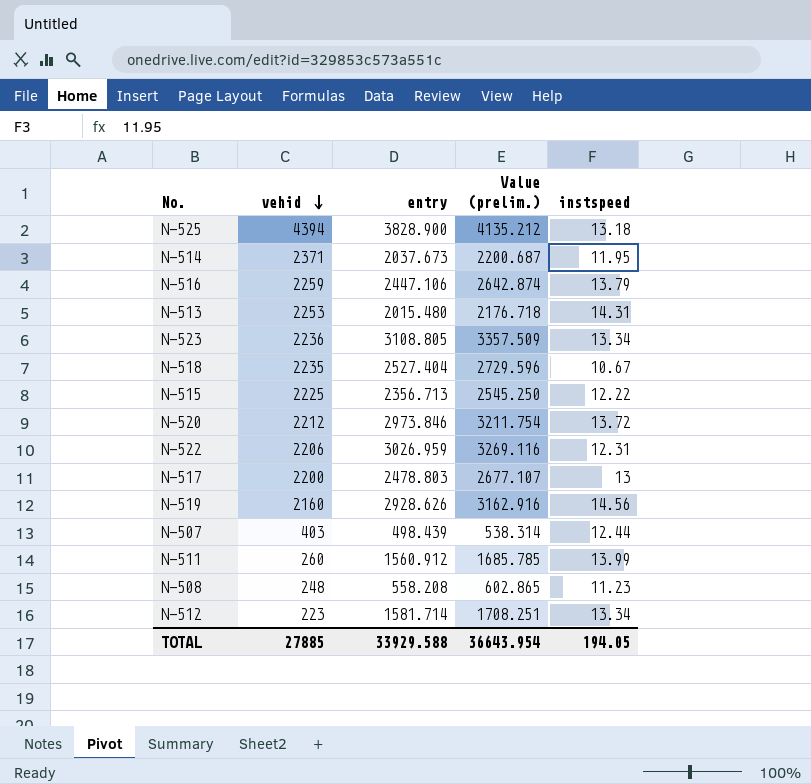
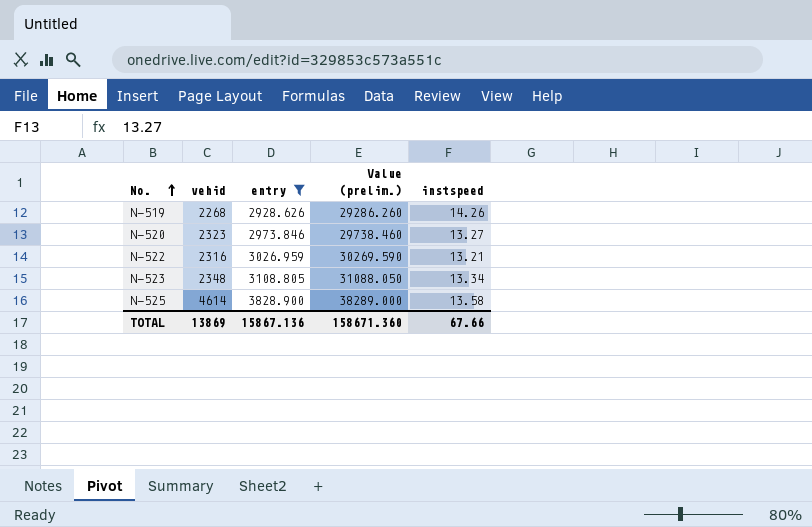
filter: none -> entry >= 2928.626
row order: vehid descending -> No. ascending
column Value (prelim.) | formula: [entry] * 1.08 -> [entry] * 10
N-519 | vehid: 2160 -> 2268
N-519 | instspeed: 14.56 -> 14.26
N-520 | vehid: 2212 -> 2323
N-520 | instspeed: 13.72 -> 13.27
N-522 | vehid: 2206 -> 2316
N-522 | instspeed: 12.31 -> 13.21
N-523 | vehid: 2236 -> 2348
N-525 | vehid: 4394 -> 4614
N-525 | instspeed: 13.18 -> 13.58
TOTAL | vehid: 27885 -> 13869
TOTAL | entry: 33929.588 -> 15867.136
TOTAL | Value (prelim.): 36643.954 -> 158671.360
TOTAL | instspeed: 194.05 -> 67.66

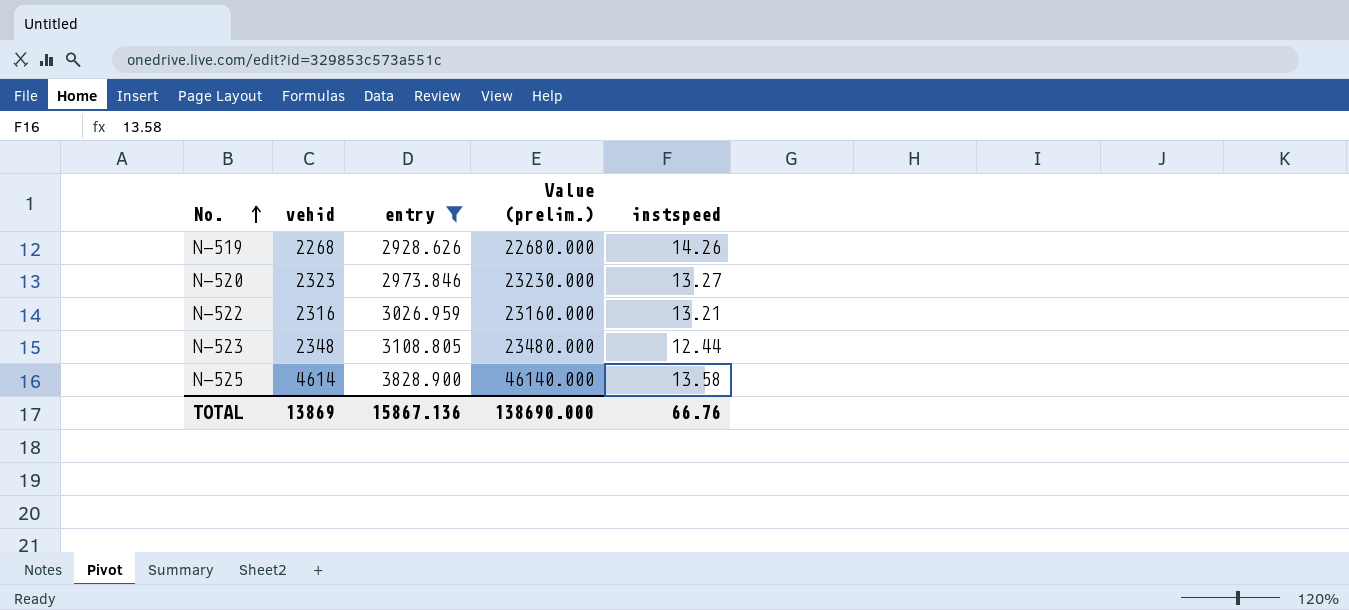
column Value (prelim.) | formula: [entry] * 10 -> [vehid] * 10
N-523 | instspeed: 13.34 -> 12.44
TOTAL | Value (prelim.): 158671.360 -> 138690.000
TOTAL | instspeed: 67.66 -> 66.76

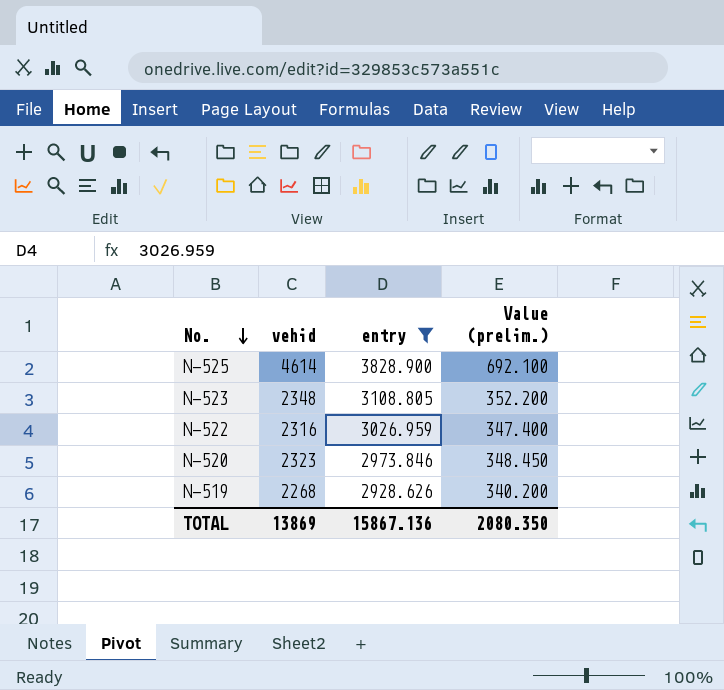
row order: No. ascending -> No. descending
column instspeed | position: 5 -> none
column Value (prelim.) | formula: [vehid] * 10 -> [vehid] * 0.15
TOTAL | Value (prelim.): 138690.000 -> 2080.350

